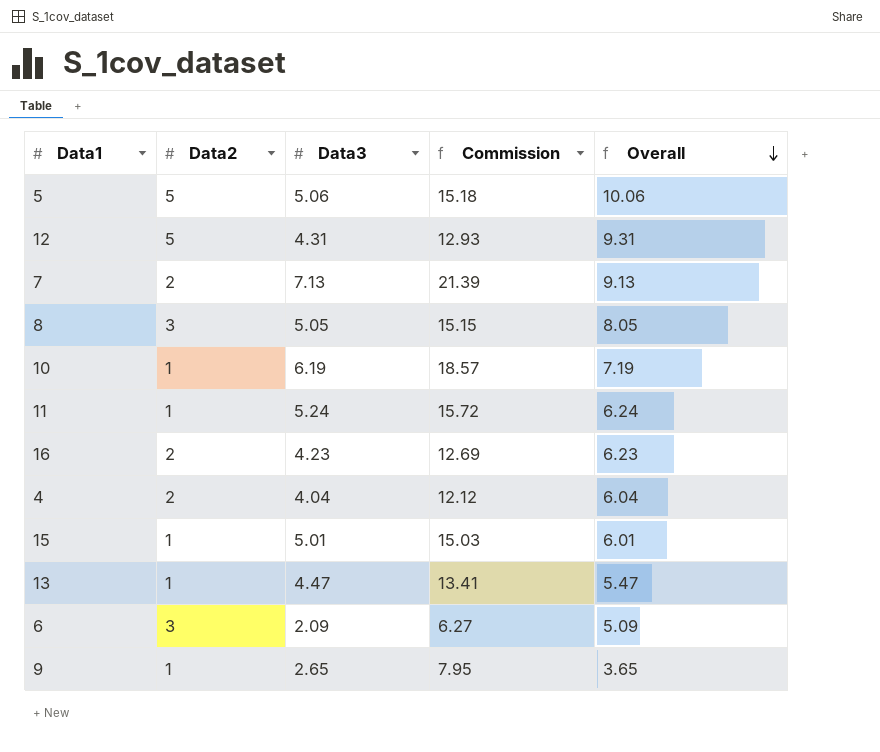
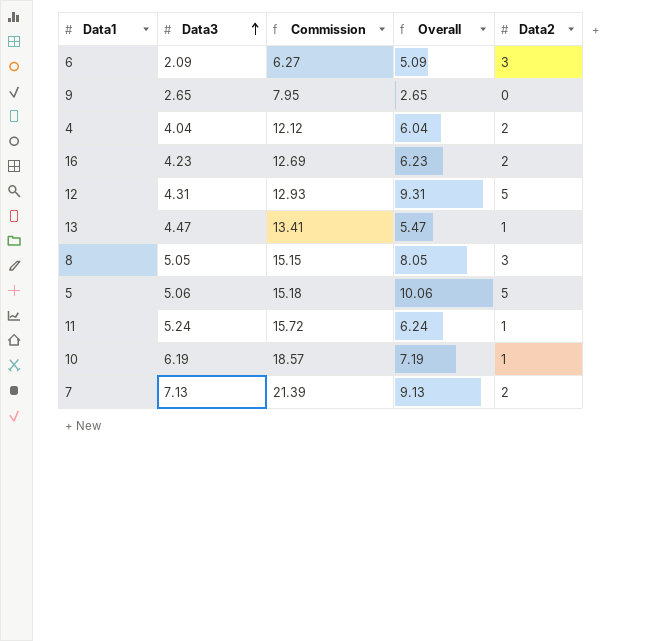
row order: Overall descending -> Data3 ascending
column Data2 | position: 2 -> 5
row 15: 1 | 5.01 | 15.03 | 6.01 -> none
9 | Overall: 3.65 -> 2.65
9 | Data2: 1 -> 0

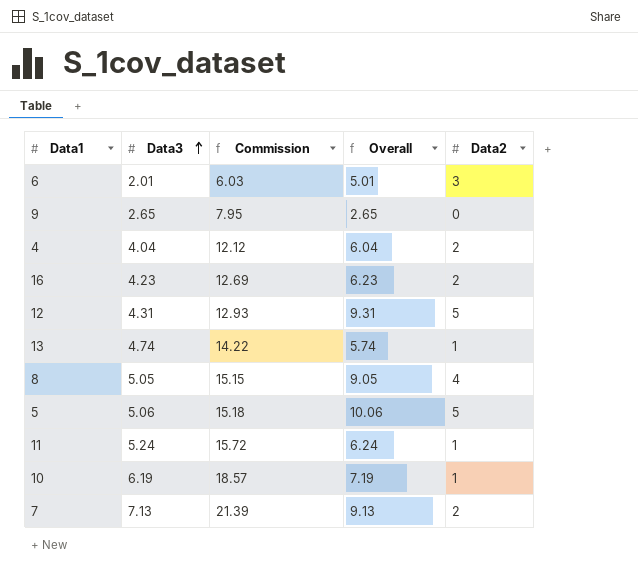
6 | Data3: 2.09 -> 2.01
6 | Commission: 6.27 -> 6.03
6 | Overall: 5.09 -> 5.01
13 | Data3: 4.47 -> 4.74
13 | Commission: 13.41 -> 14.22
13 | Overall: 5.47 -> 5.74
8 | Overall: 8.05 -> 9.05
8 | Data2: 3 -> 4

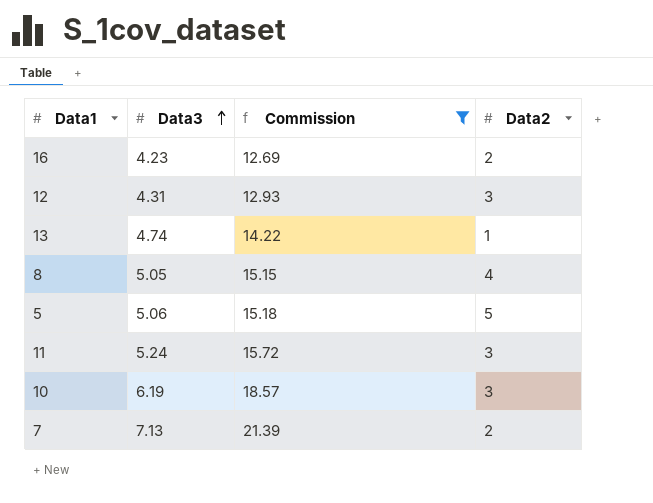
filter: none -> Commission >= 12.69
column Overall | formula: [Data3] + [Data2] -> none
12 | Data2: 5 -> 3
11 | Data2: 1 -> 3
10 | Data2: 1 -> 3

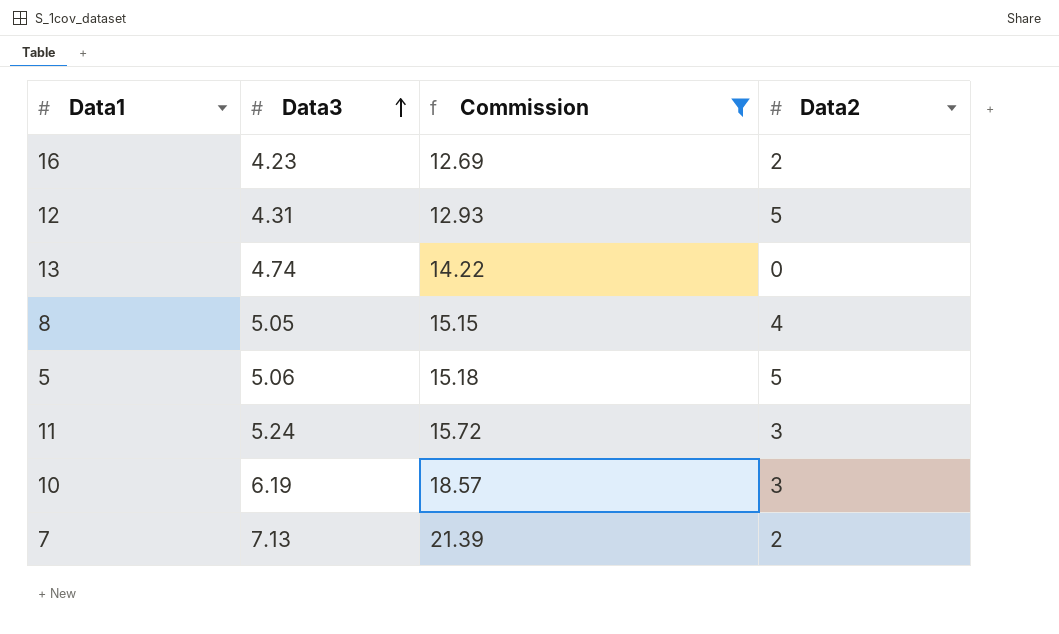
12 | Data2: 3 -> 5
13 | Data2: 1 -> 0

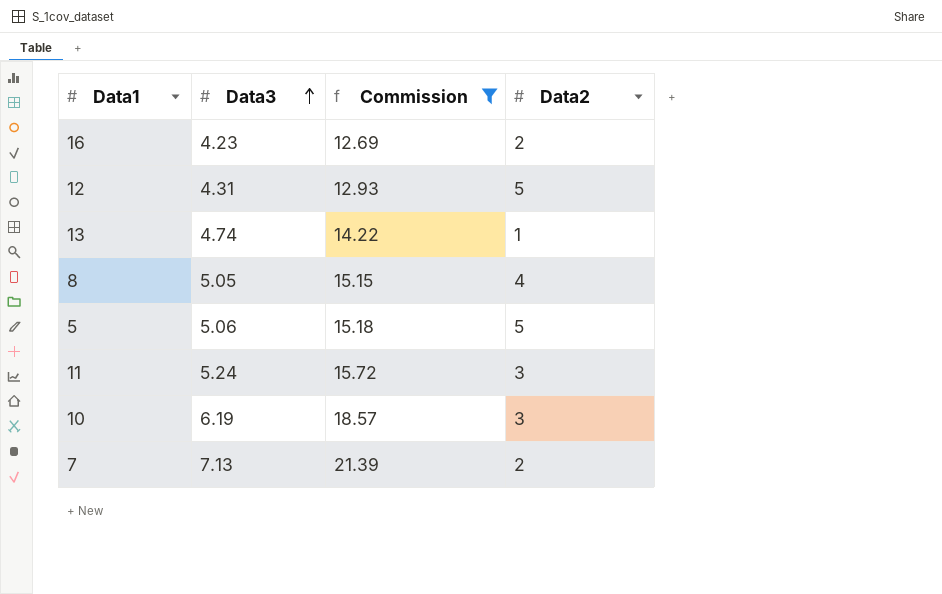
13 | Data2: 0 -> 1

